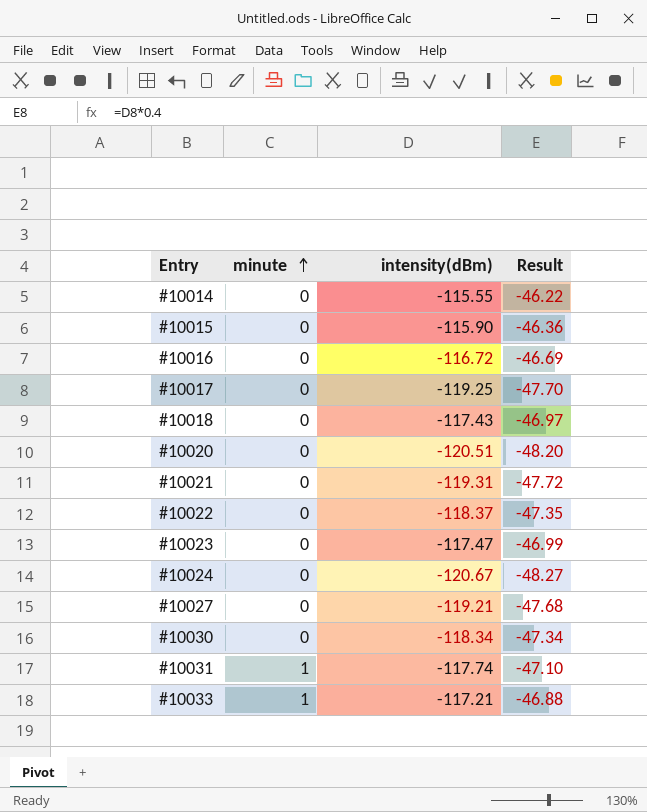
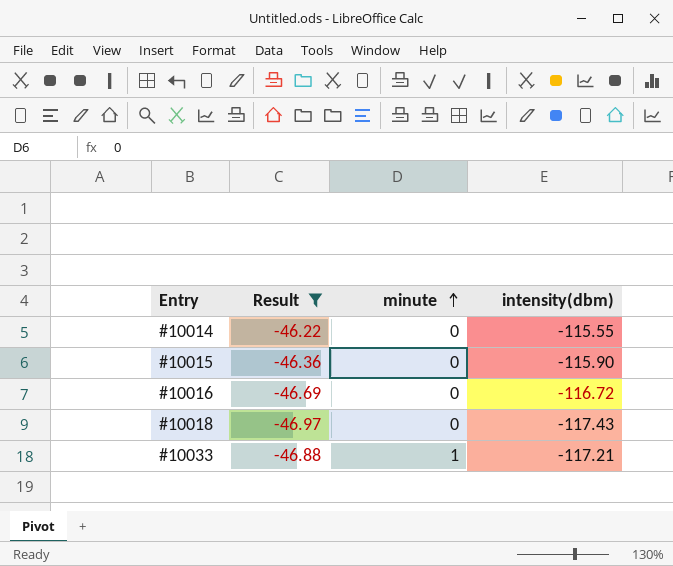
filter: none -> Result >= -46.97
column Result | position: 4 -> 2
column name: intensity(dBm) -> intensity(dbm)

